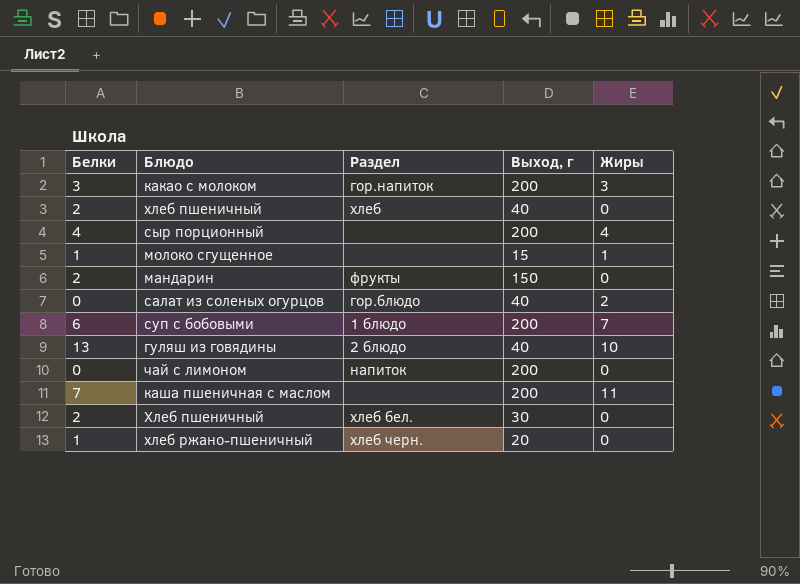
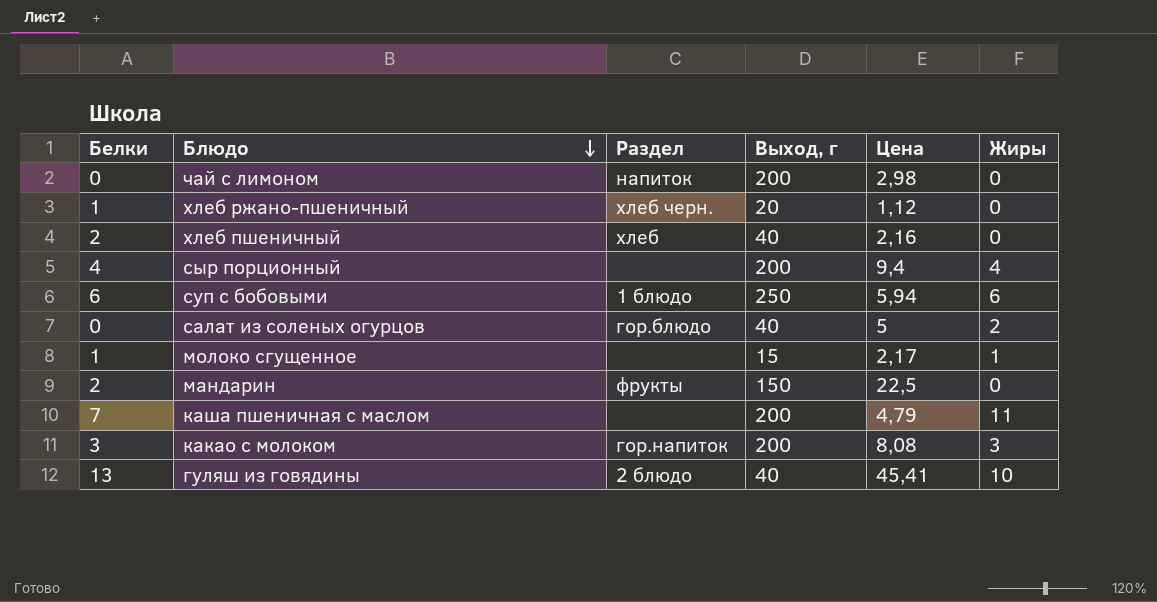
row order: none -> Блюдо descending
column Цена | position: none -> 5
row Хлеб пшеничный: 2 | хлеб бел. | 30 | 0 -> none
суп с бобовыми | Выход, г: 200 -> 250
суп с бобовыми | Жиры: 7 -> 6

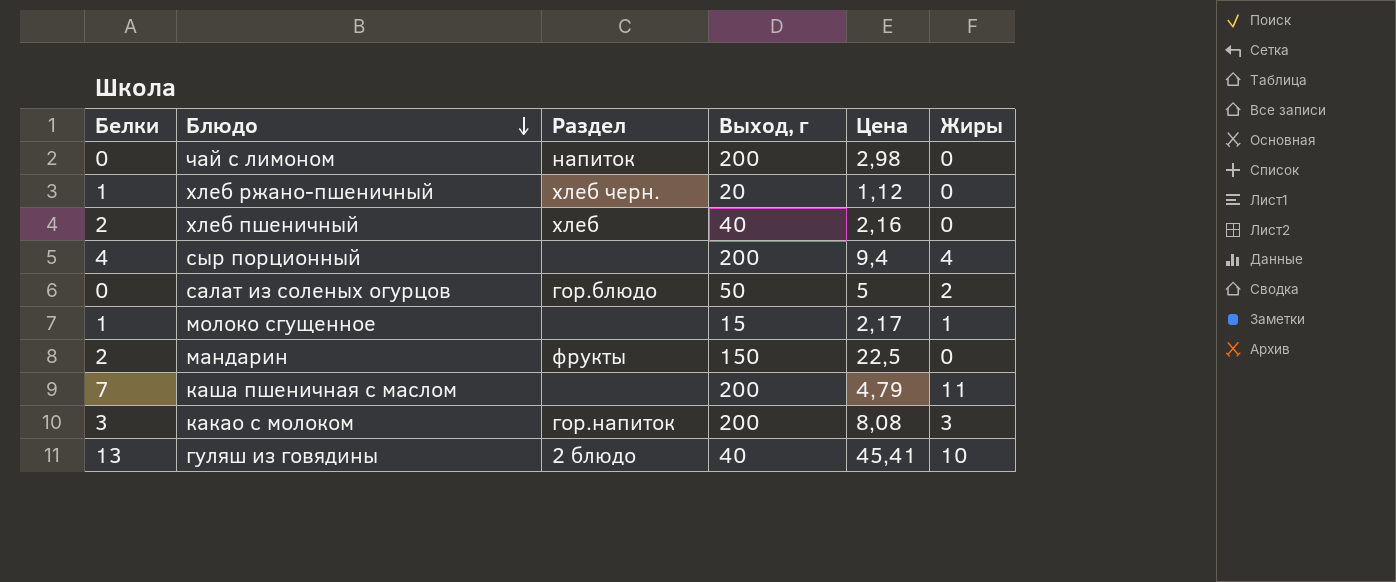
row суп с бобовыми: 6 | 1 блюдо | 250 | 5,94 | 6 -> none
салат из соленых огурцов | Выход, г: 40 -> 50

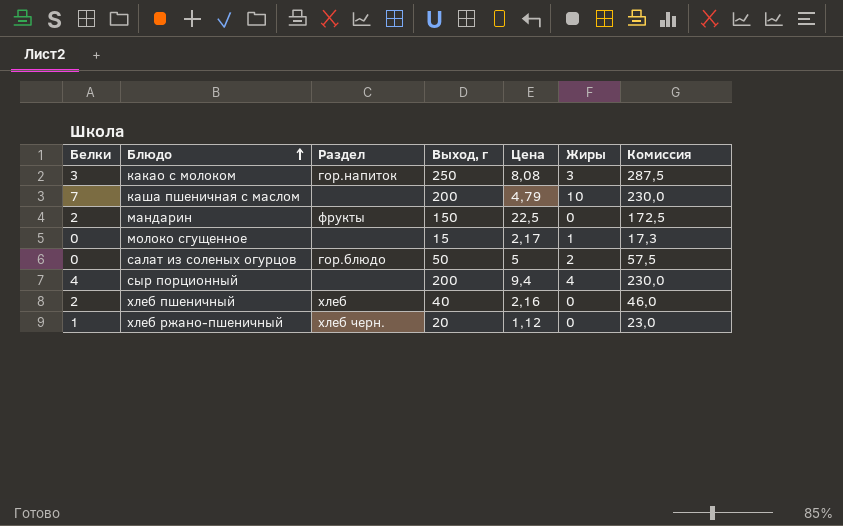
row order: Блюдо descending -> Блюдо ascending
column Комиссия | formula: none -> [Выход, г] * 1,15
row чай с лимоном: 0 | напиток | 200 | 2,98 | 0 -> none
row гуляш из говядины: 13 | 2 блюдо | 40 | 45,41 | 10 -> none
какао с молоком | Выход, г: 200 -> 250
каша пшеничная с маслом | Жиры: 11 -> 10
молоко сгущенное | Белки: 1 -> 0

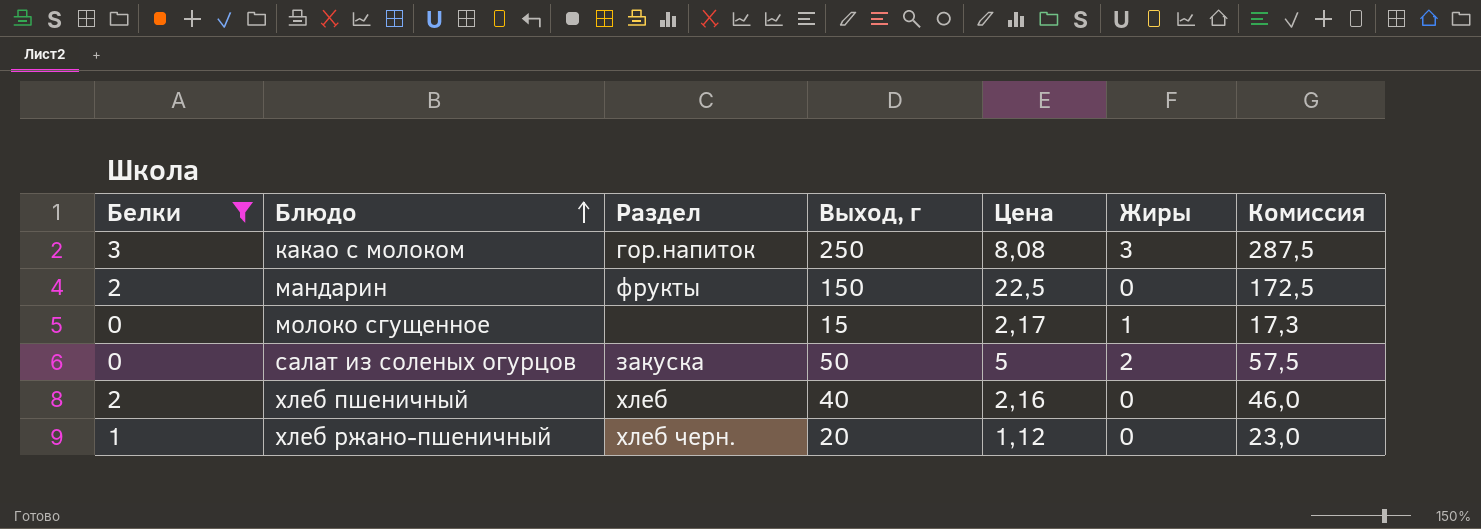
filter: none -> Белки <= 3
салат из соленых огурцов | Раздел: гор.блюдо -> закуска

